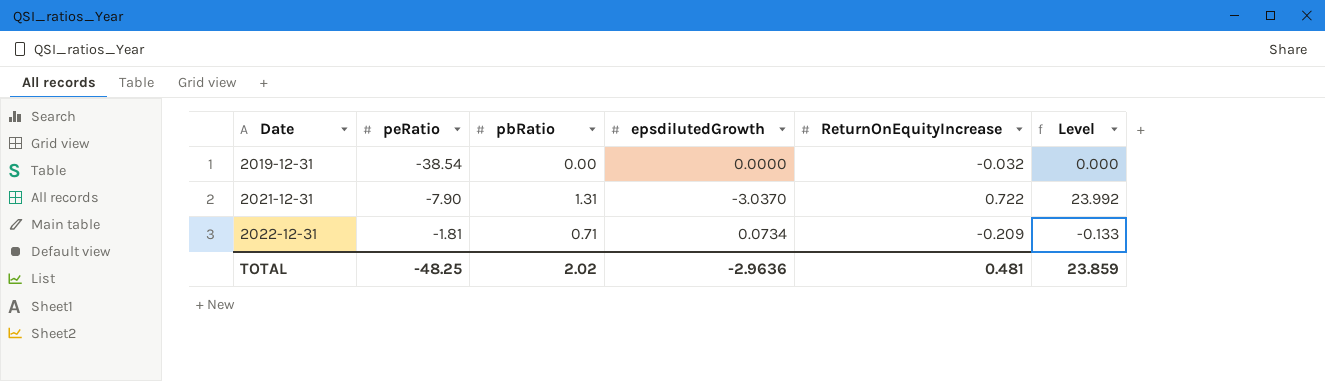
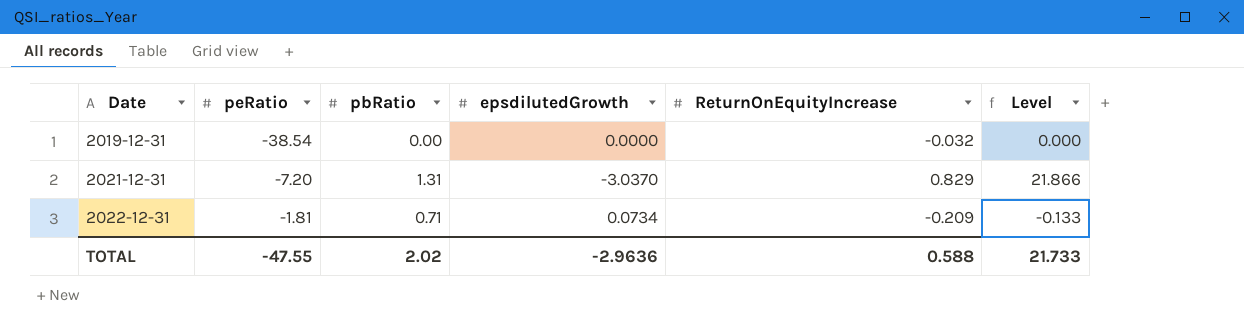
2021-12-31 | peRatio: -7.90 -> -7.20
2021-12-31 | ReturnOnEquityIncrease: 0.722 -> 0.829
2021-12-31 | Level: 23.992 -> 21.866
TOTAL | peRatio: -48.25 -> -47.55
TOTAL | ReturnOnEquityIncrease: 0.481 -> 0.588
TOTAL | Level: 23.859 -> 21.733

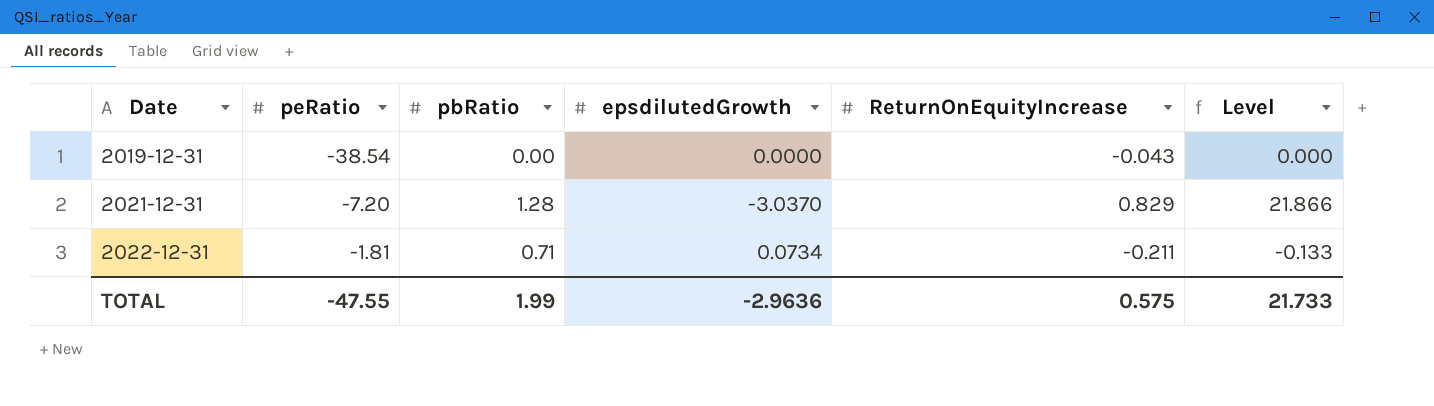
2019-12-31 | ReturnOnEquityIncrease: -0.032 -> -0.043
2021-12-31 | pbRatio: 1.31 -> 1.28
2022-12-31 | ReturnOnEquityIncrease: -0.209 -> -0.211
TOTAL | pbRatio: 2.02 -> 1.99
TOTAL | ReturnOnEquityIncrease: 0.588 -> 0.575

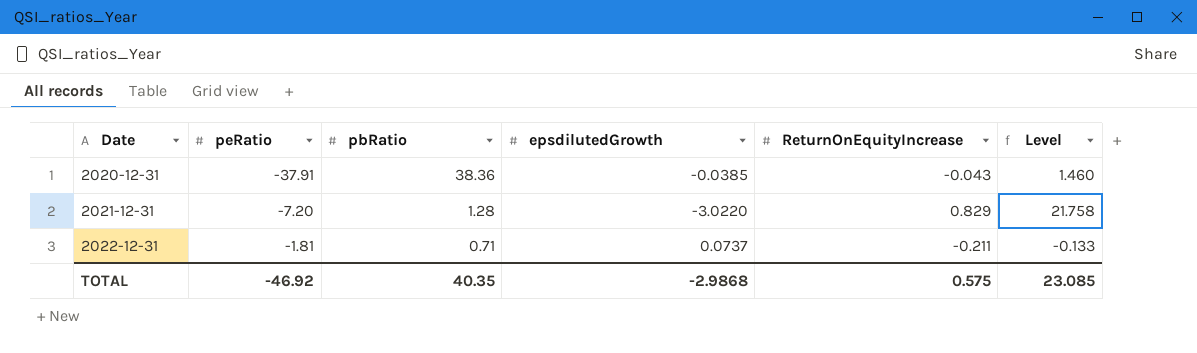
row 2019-12-31: -38.54 | 0.00 | 0.0000 | -0.043 | 0.000 -> none
row 2020-12-31: none -> -37.91 | 38.36 | -0.0385 | -0.043 | 1.460
2021-12-31 | epsdilutedGrowth: -3.0370 -> -3.0220
2021-12-31 | Level: 21.866 -> 21.758
2022-12-31 | epsdilutedGrowth: 0.0734 -> 0.0737
TOTAL | peRatio: -47.55 -> -46.92
TOTAL | pbRatio: 1.99 -> 40.35
TOTAL | epsdilutedGrowth: -2.9636 -> -2.9868
TOTAL | Level: 21.733 -> 23.085

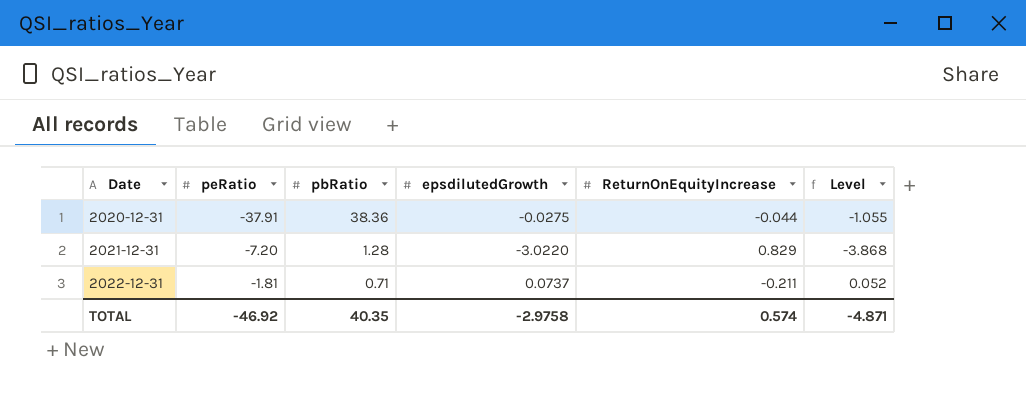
column Level | formula: [peRatio] * [epsdilutedGrowth] -> [pbRatio] * [epsdilutedGrowth]
2020-12-31 | epsdilutedGrowth: -0.0385 -> -0.0275
2020-12-31 | ReturnOnEquityIncrease: -0.043 -> -0.044
TOTAL | epsdilutedGrowth: -2.9868 -> -2.9758
TOTAL | ReturnOnEquityIncrease: 0.575 -> 0.574
TOTAL | Level: 23.085 -> -4.871

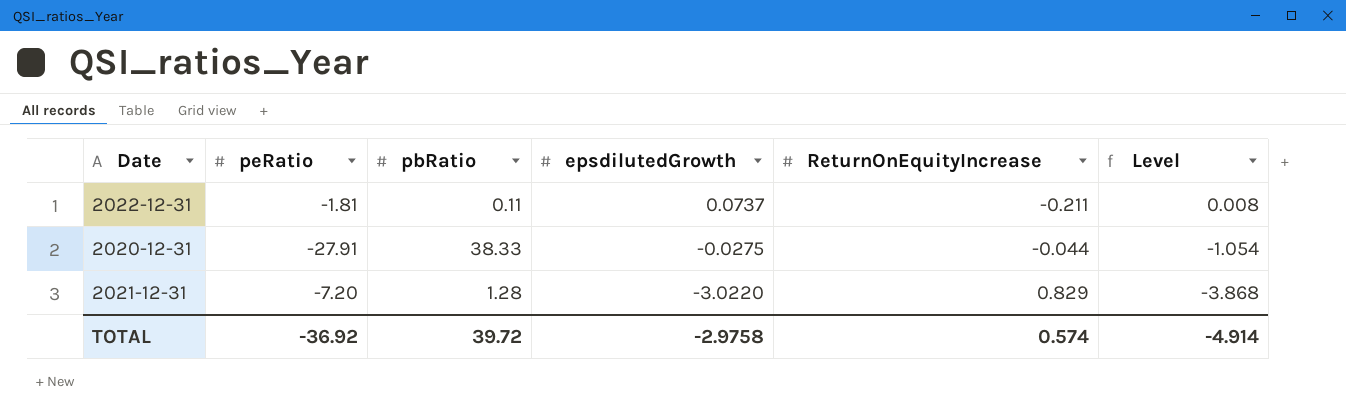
row order: Date ascending -> epsdilutedGrowth descending
2022-12-31 | pbRatio: 0.71 -> 0.11
2022-12-31 | Level: 0.052 -> 0.008
2020-12-31 | peRatio: -37.91 -> -27.91
2020-12-31 | pbRatio: 38.36 -> 38.33
2020-12-31 | Level: -1.055 -> -1.054
TOTAL | peRatio: -46.92 -> -36.92
TOTAL | pbRatio: 40.35 -> 39.72
TOTAL | Level: -4.871 -> -4.914

